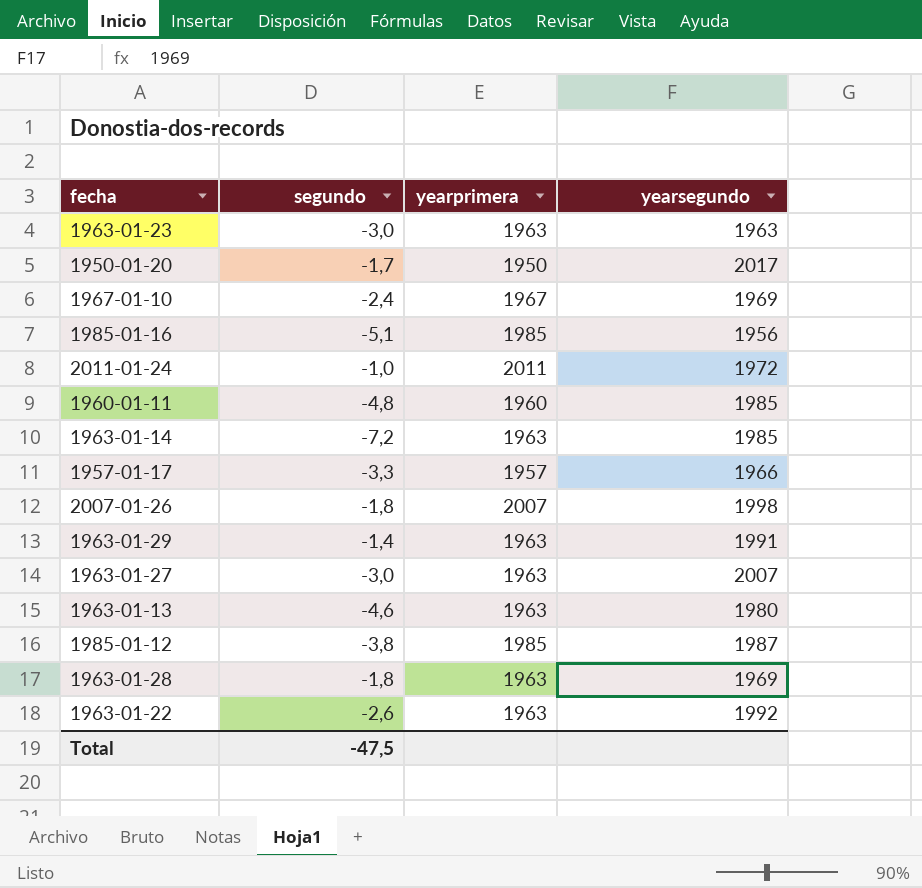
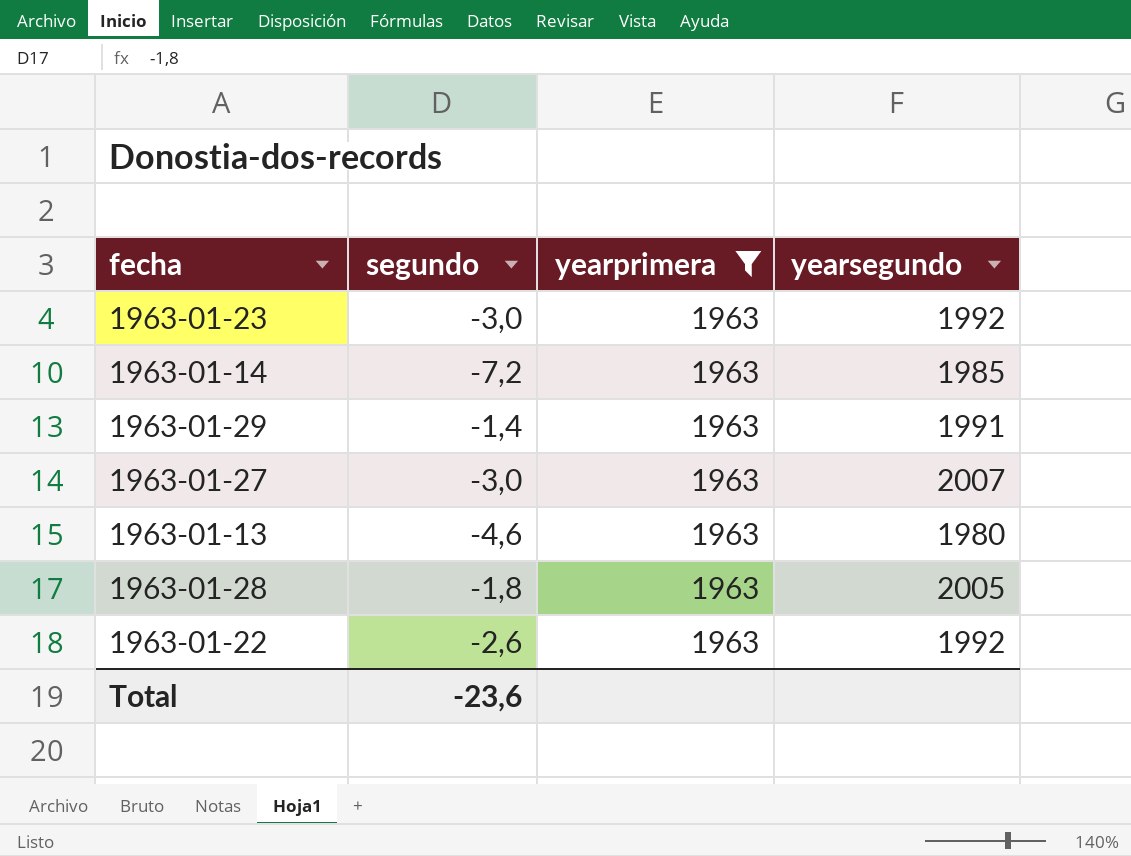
filter: none -> yearprimera = 1963
1963-01-23 | yearsegundo: 1963 -> 1992
1963-01-28 | yearsegundo: 1969 -> 2005
Total | segundo: -47,5 -> -23,6

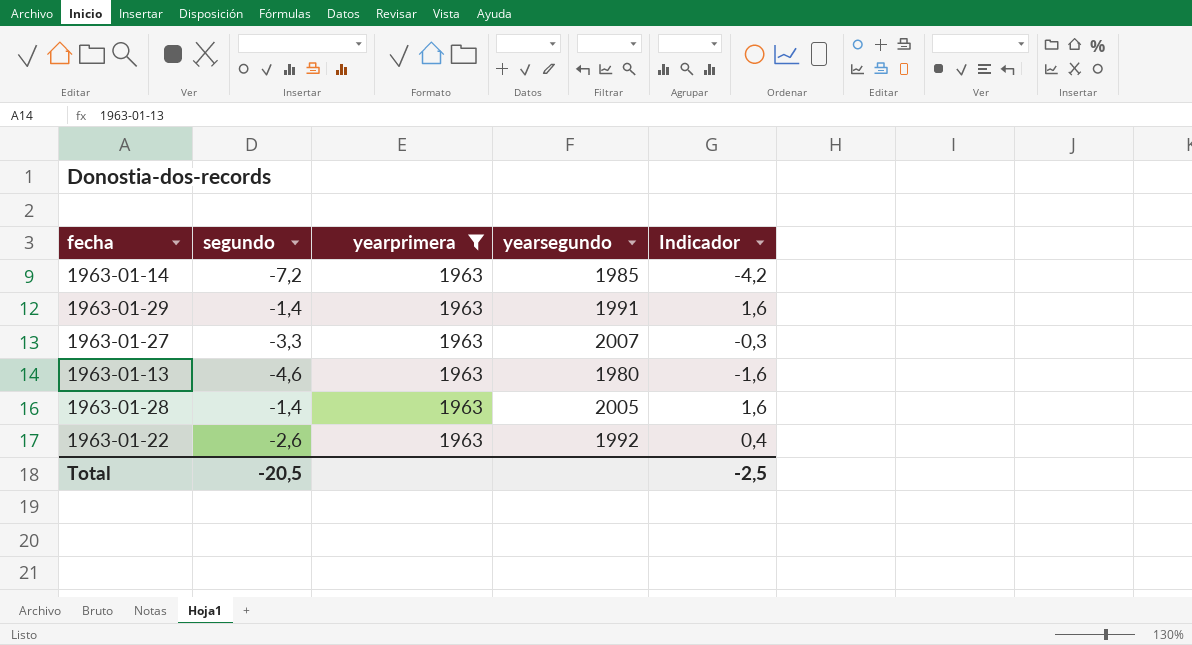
column Indicador | formula: none -> [segundo] + 3
row 1963-01-23: -3,0 | 1963 | 1992 -> none
1963-01-27 | segundo: -3,0 -> -3,3
1963-01-28 | segundo: -1,8 -> -1,4
Total | segundo: -23,6 -> -20,5

